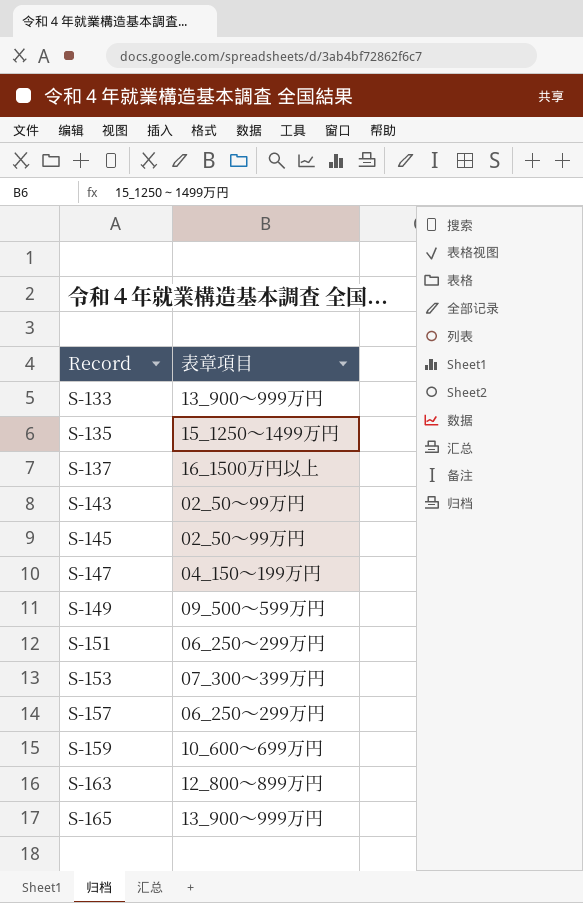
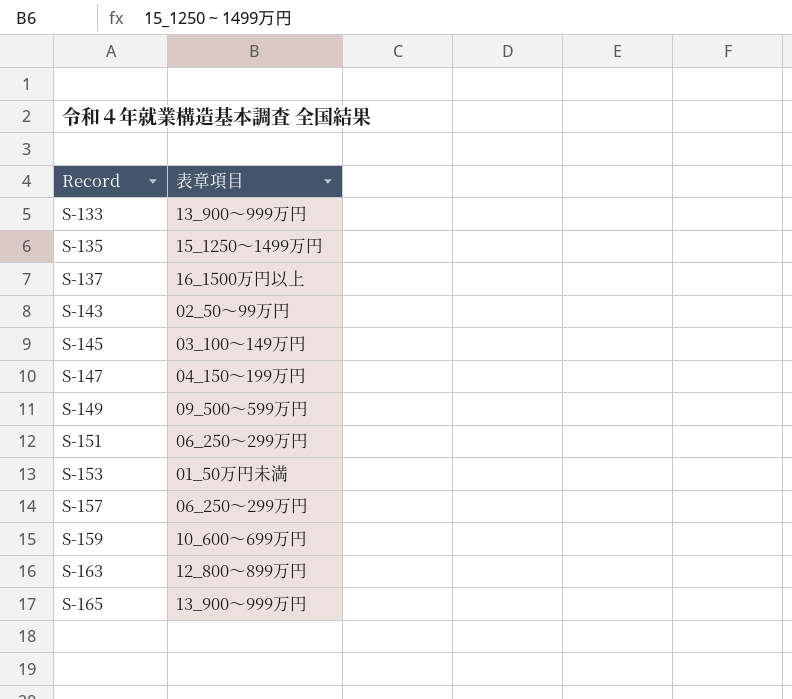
S-145 | 表章項目: 02_50～99万円 -> 03_100～149万円
S-153 | 表章項目: 07_300～399万円 -> 01_50万円未満

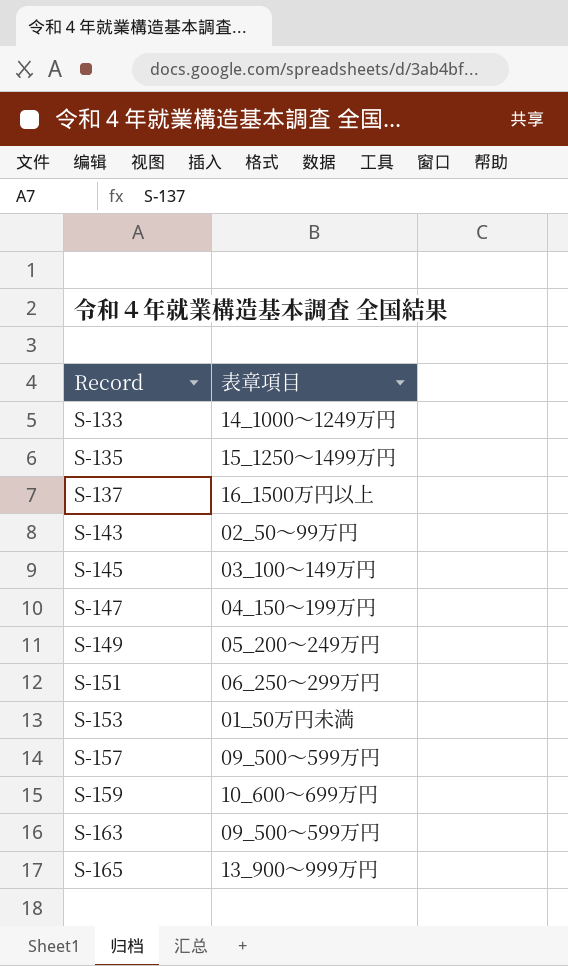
S-133 | 表章項目: 13_900～999万円 -> 14_1000～1249万円
S-149 | 表章項目: 09_500～599万円 -> 05_200～249万円
S-157 | 表章項目: 06_250～299万円 -> 09_500～599万円
S-163 | 表章項目: 12_800～899万円 -> 09_500～599万円

